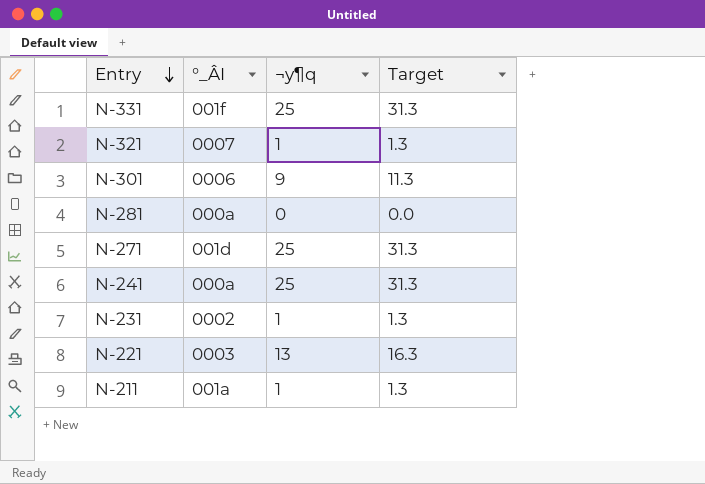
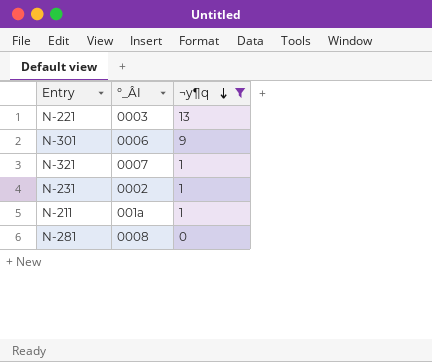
filter: none -> ¬y¶q != 25
row order: Entry descending -> ¬y¶q descending
column Target | formula: [¬y¶q] * 1.25 -> none
N-281 | °_ÂI: 000a -> 0008

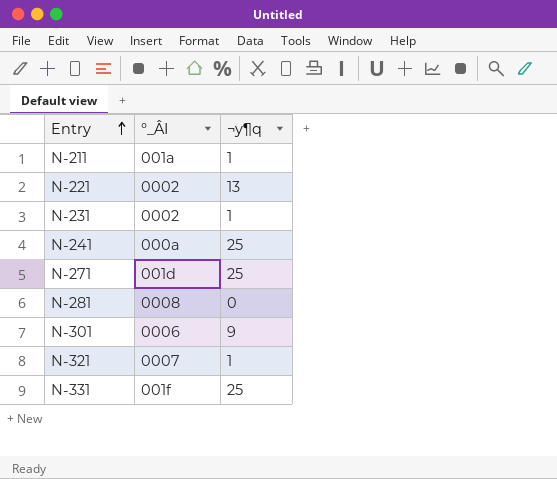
filter: ¬y¶q != 25 -> none
row order: ¬y¶q descending -> Entry ascending
N-221 | °_ÂI: 0003 -> 0002

